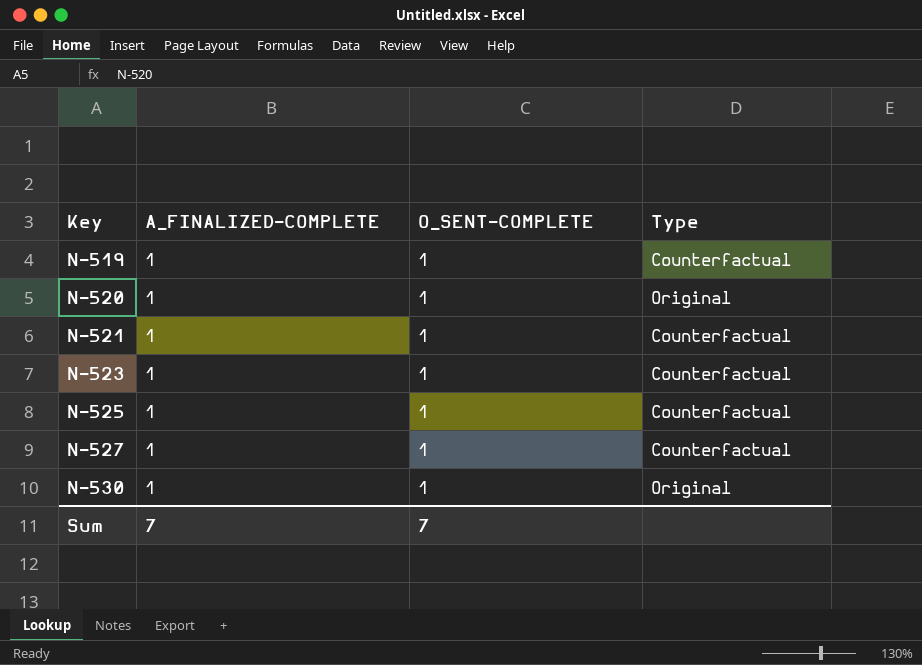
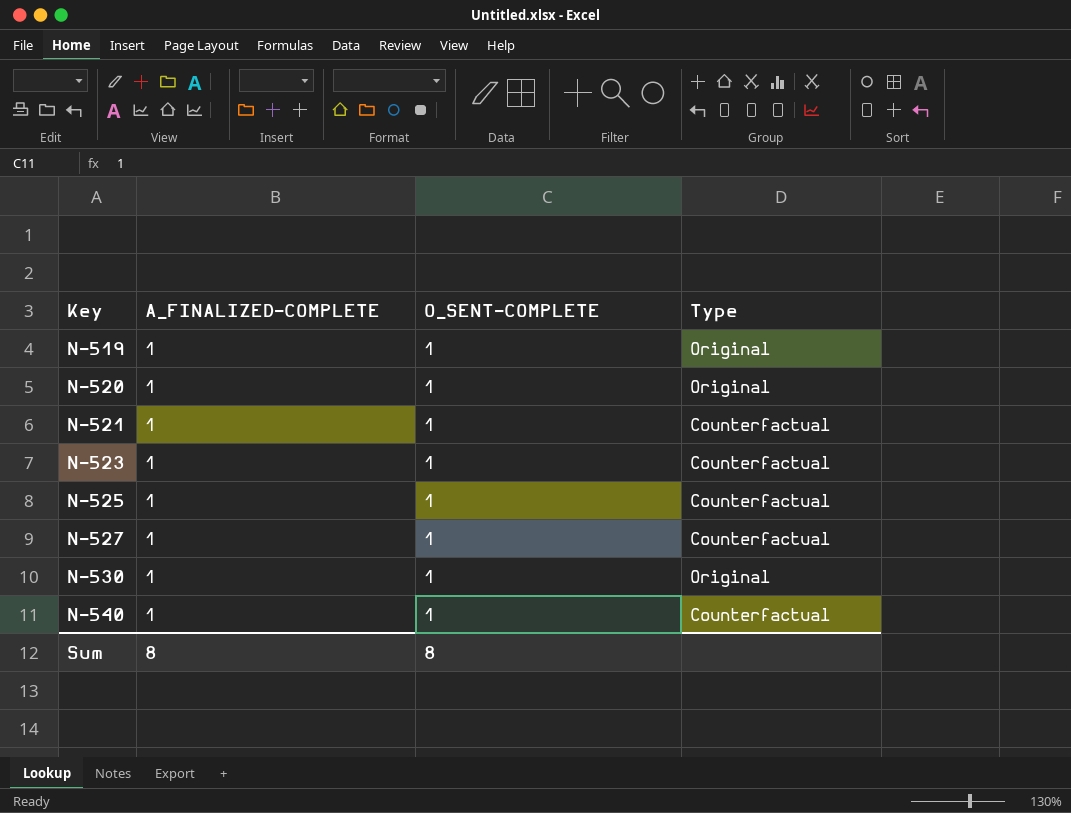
N-519 | Type: Counterfactual -> Original
row N-540: none -> 1 | 1 | Counterfactual
Sum | A_FINALIZED-COMPLETE: 7 -> 8
Sum | O_SENT-COMPLETE: 7 -> 8

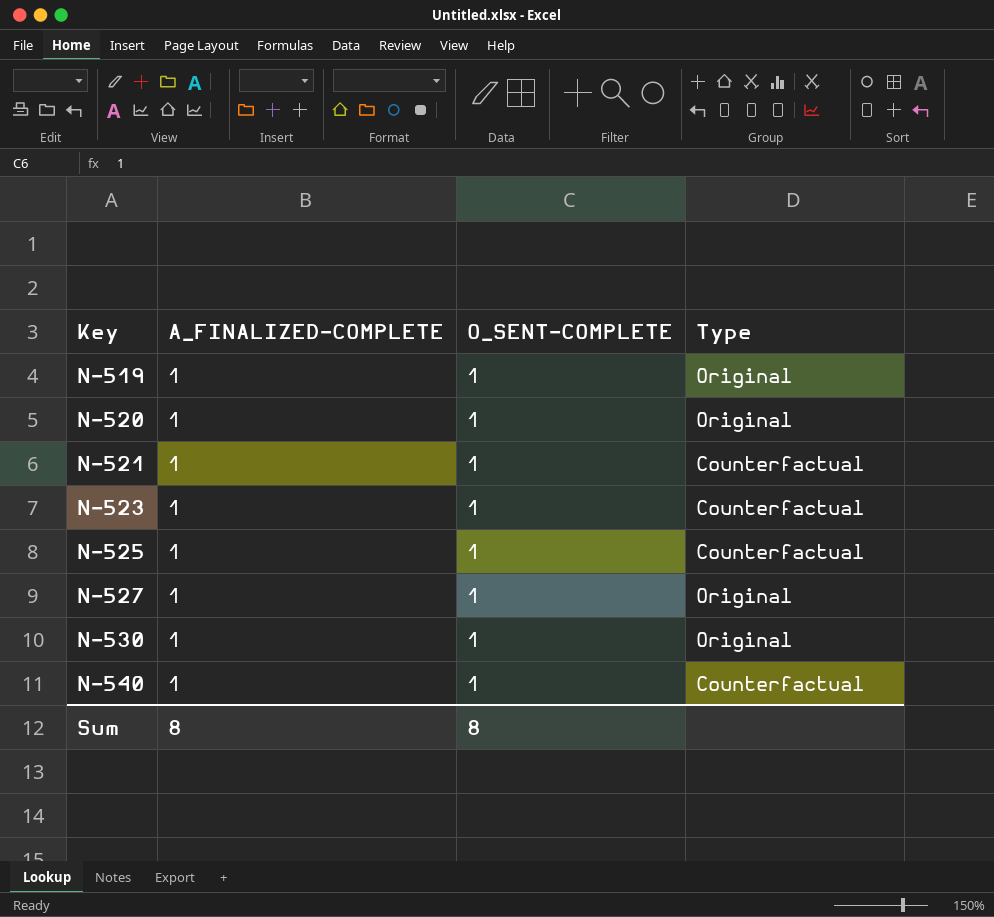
N-527 | Type: Counterfactual -> Original

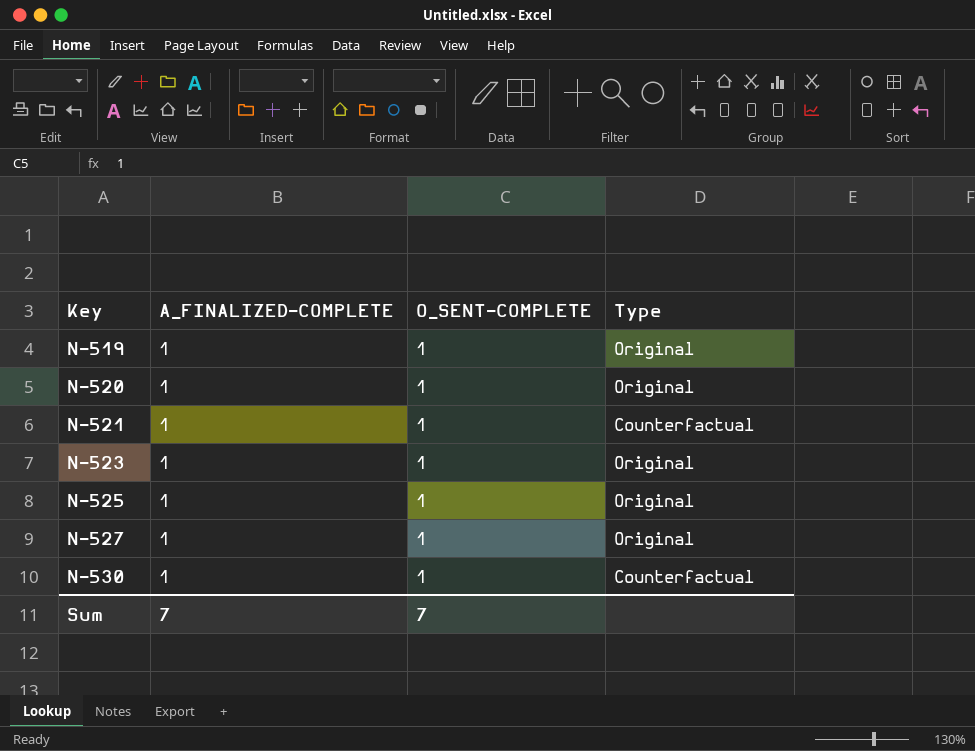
row N-540: 1 | 1 | Counterfactual -> none
N-523 | Type: Counterfactual -> Original
N-525 | Type: Counterfactual -> Original
N-530 | Type: Original -> Counterfactual
Sum | A_FINALIZED-COMPLETE: 8 -> 7
Sum | O_SENT-COMPLETE: 8 -> 7

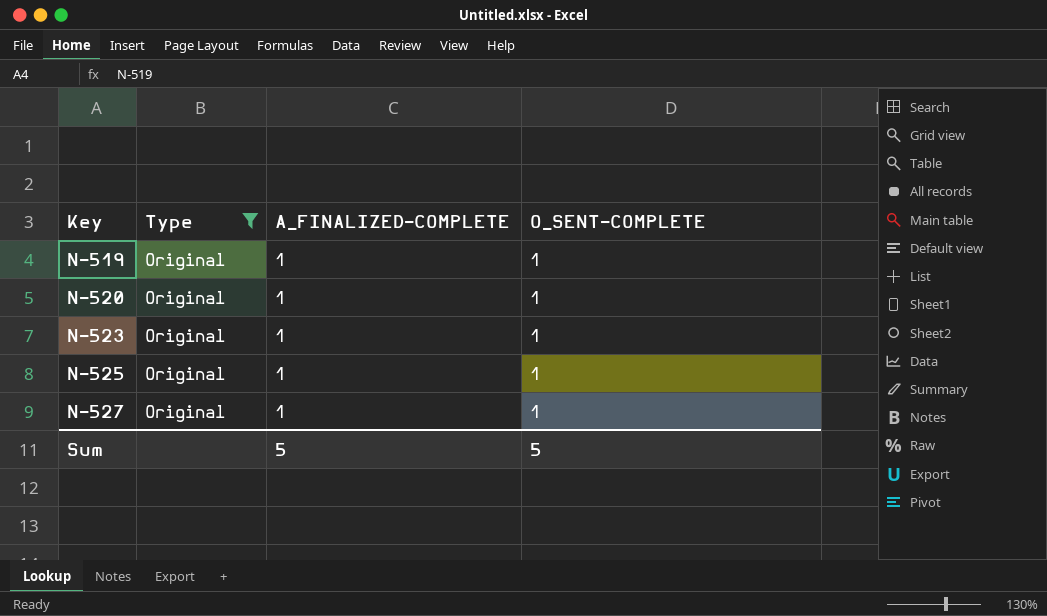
filter: none -> Type = Original
column Type | position: 4 -> 2
Sum | A_FINALIZED-COMPLETE: 7 -> 5
Sum | O_SENT-COMPLETE: 7 -> 5

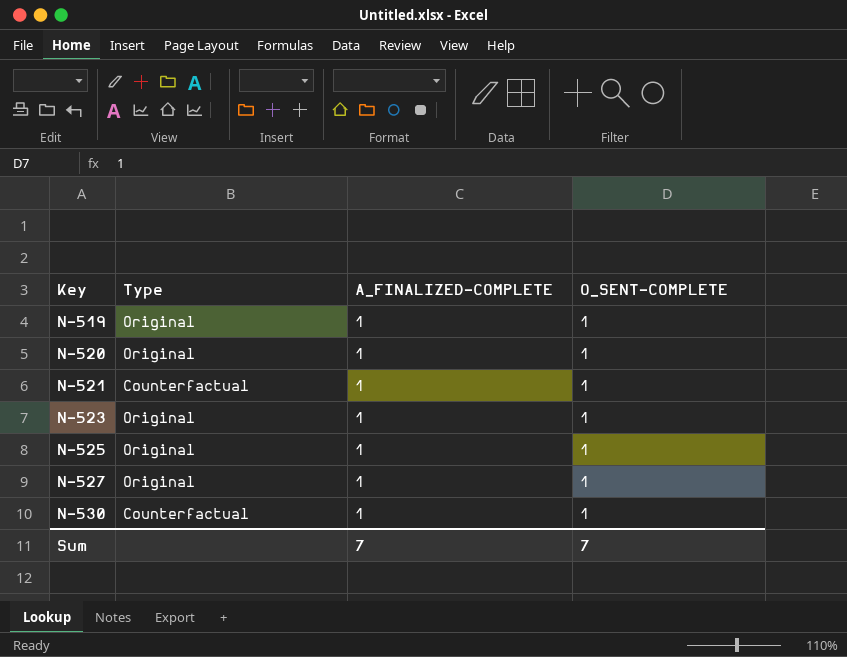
filter: Type = Original -> none
Sum | A_FINALIZED-COMPLETE: 5 -> 7
Sum | O_SENT-COMPLETE: 5 -> 7

